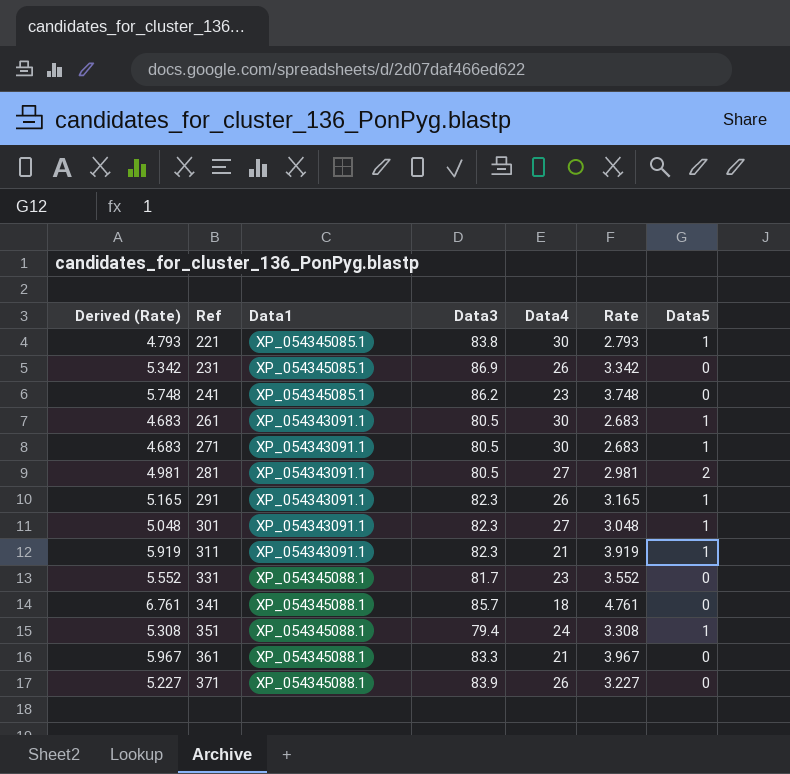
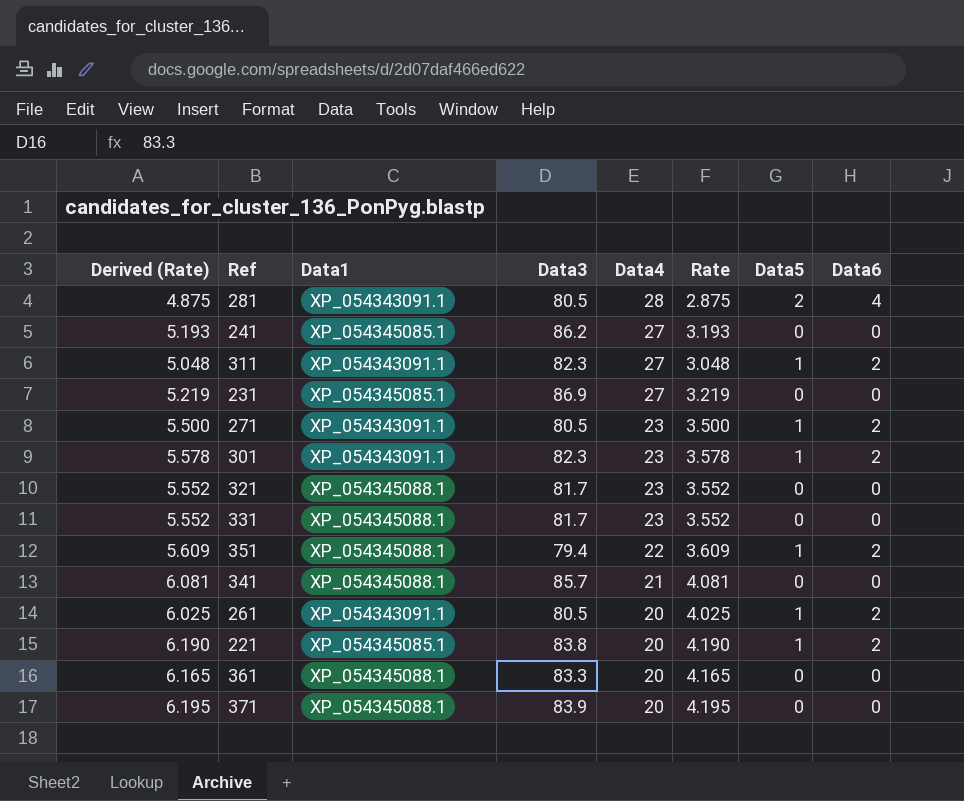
row order: Ref ascending -> Data4 descending
column Data6 | position: none -> 8
row 291: 5.165 | XP_054343091.1 | 82.3 | 26 | 3.165 | 1 -> none
281 | Derived (Rate): 4.981 -> 4.875
281 | Data4: 27 -> 28
281 | Rate: 2.981 -> 2.875
241 | Derived (Rate): 5.748 -> 5.193
241 | Data4: 23 -> 27
241 | Rate: 3.748 -> 3.193
311 | Derived (Rate): 5.919 -> 5.048
311 | Data4: 21 -> 27
311 | Rate: 3.919 -> 3.048
231 | Derived (Rate): 5.342 -> 5.219
231 | Data4: 26 -> 27
231 | Rate: 3.342 -> 3.219
271 | Derived (Rate): 4.683 -> 5.500
271 | Data4: 30 -> 23
271 | Rate: 2.683 -> 3.500
301 | Derived (Rate): 5.048 -> 5.578
301 | Data4: 27 -> 23
301 | Rate: 3.048 -> 3.578
row 321: none -> 5.552 | XP_054345088.1 | 81.7 | 23 | 3.552 | 0 | 0
351 | Derived (Rate): 5.308 -> 5.609
351 | Data4: 24 -> 22
351 | Rate: 3.308 -> 3.609
341 | Derived (Rate): 6.761 -> 6.081
341 | Data4: 18 -> 21
341 | Rate: 4.761 -> 4.081
261 | Derived (Rate): 4.683 -> 6.025
261 | Data4: 30 -> 20
261 | Rate: 2.683 -> 4.025
221 | Derived (Rate): 4.793 -> 6.190
221 | Data4: 30 -> 20
221 | Rate: 2.793 -> 4.190
361 | Derived (Rate): 5.967 -> 6.165
361 | Data4: 21 -> 20
361 | Rate: 3.967 -> 4.165
371 | Derived (Rate): 5.227 -> 6.195
371 | Data4: 26 -> 20
371 | Rate: 3.227 -> 4.195

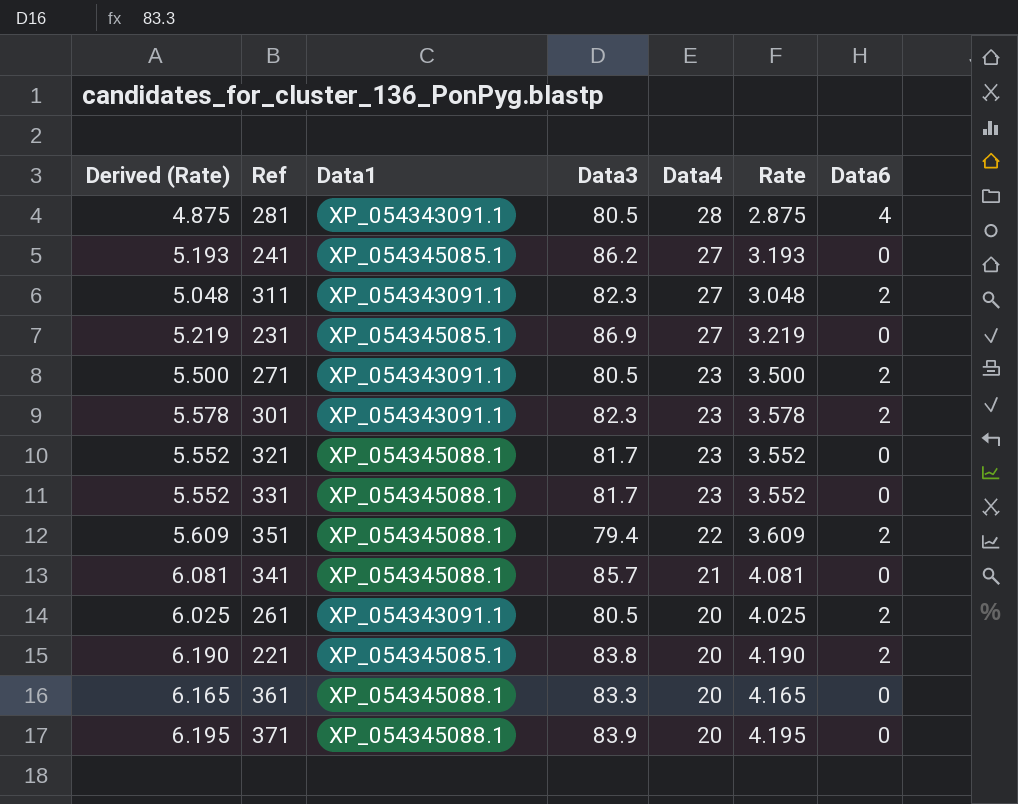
column Data5 | position: 7 -> none

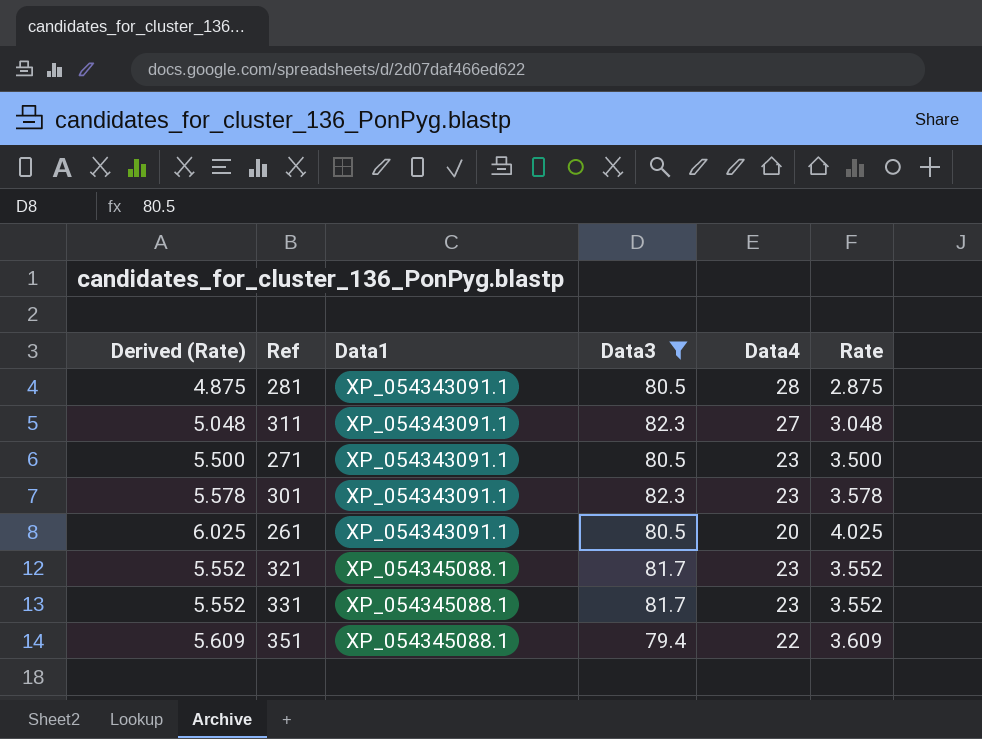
filter: none -> Data3 <= 82.3
row order: Data4 descending -> Data1 ascending
column Data6 | position: 7 -> none

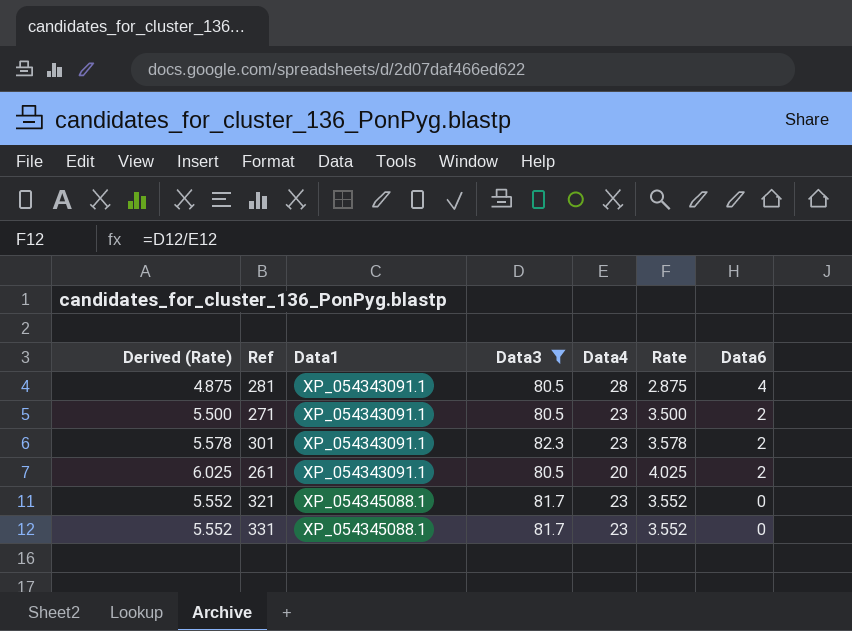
column Data6 | position: none -> 7
row 311: 5.048 | XP_054343091.1 | 82.3 | 27 | 3.048 -> none
row 351: 5.609 | XP_054345088.1 | 79.4 | 22 | 3.609 -> none

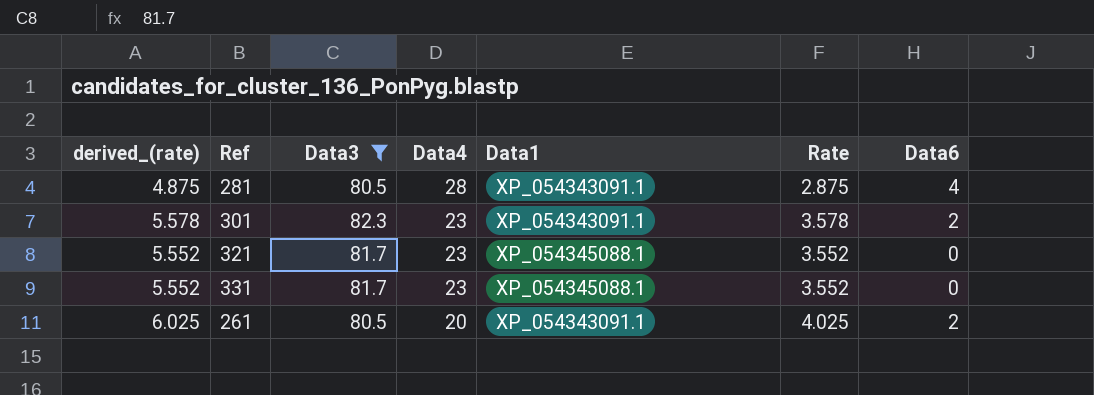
row order: Data1 ascending -> Data4 descending
column name: Derived (Rate) -> derived_(rate)
column Data1 | position: 3 -> 5
row 271: 5.500 | XP_054343091.1 | 80.5 | 23 | 3.500 | 2 -> none

